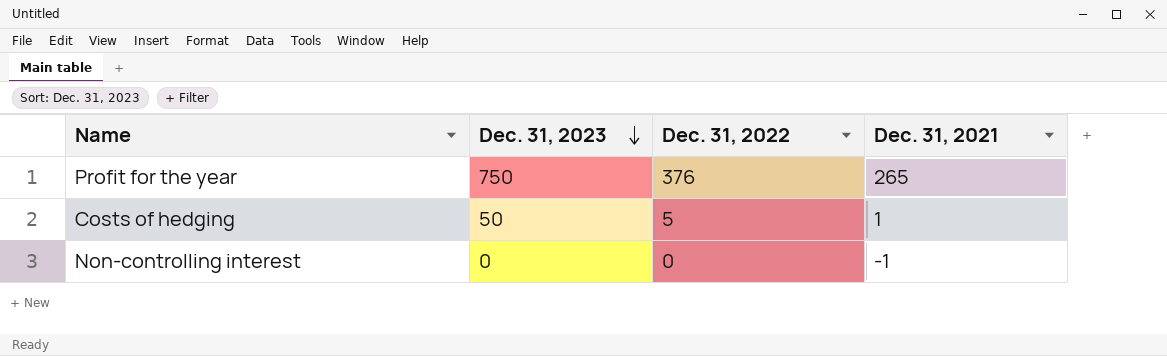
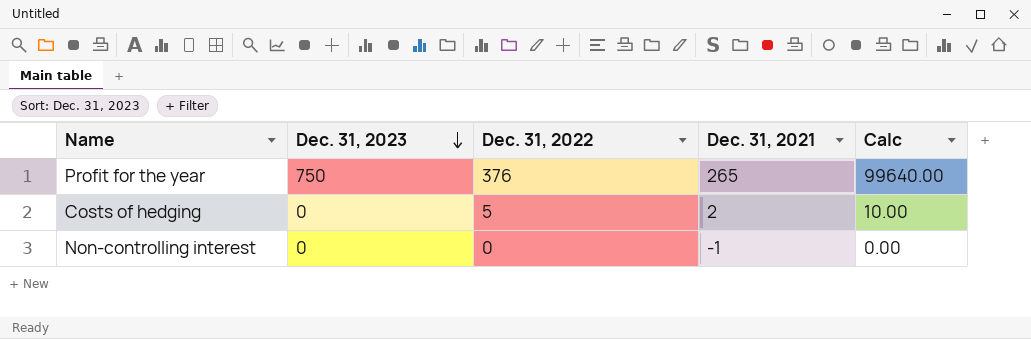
column Calc | formula: none -> [Dec. 31, 2022] * [Dec. 31, 2021]
Costs of hedging | Dec. 31, 2023: 50 -> 0
Costs of hedging | Dec. 31, 2021: 1 -> 2

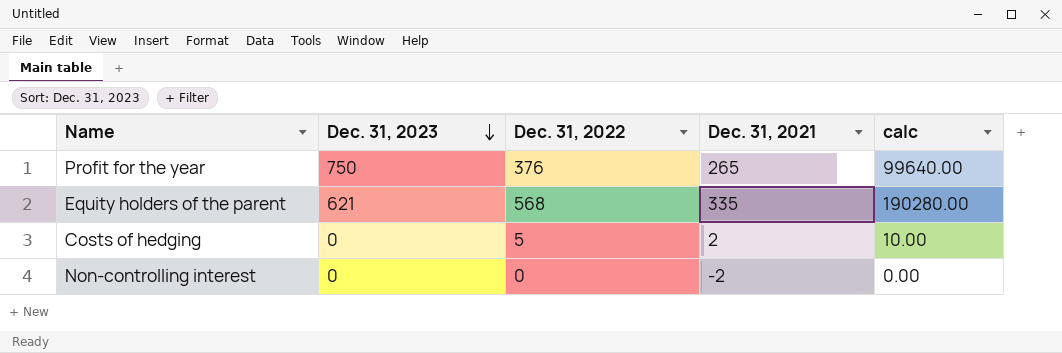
column name: Calc -> calc
row Equity holders of the parent: none -> 621 | 568 | 335 | 190280.00
Non-controlling interest | Dec. 31, 2021: -1 -> -2

